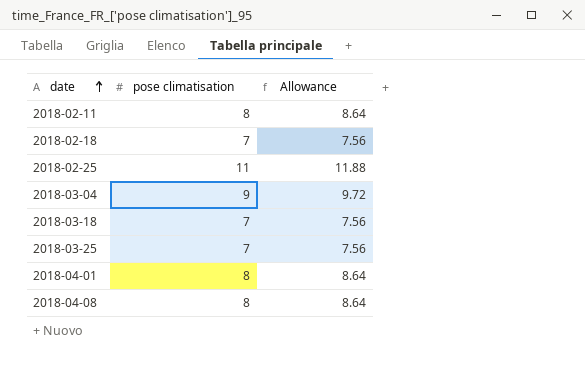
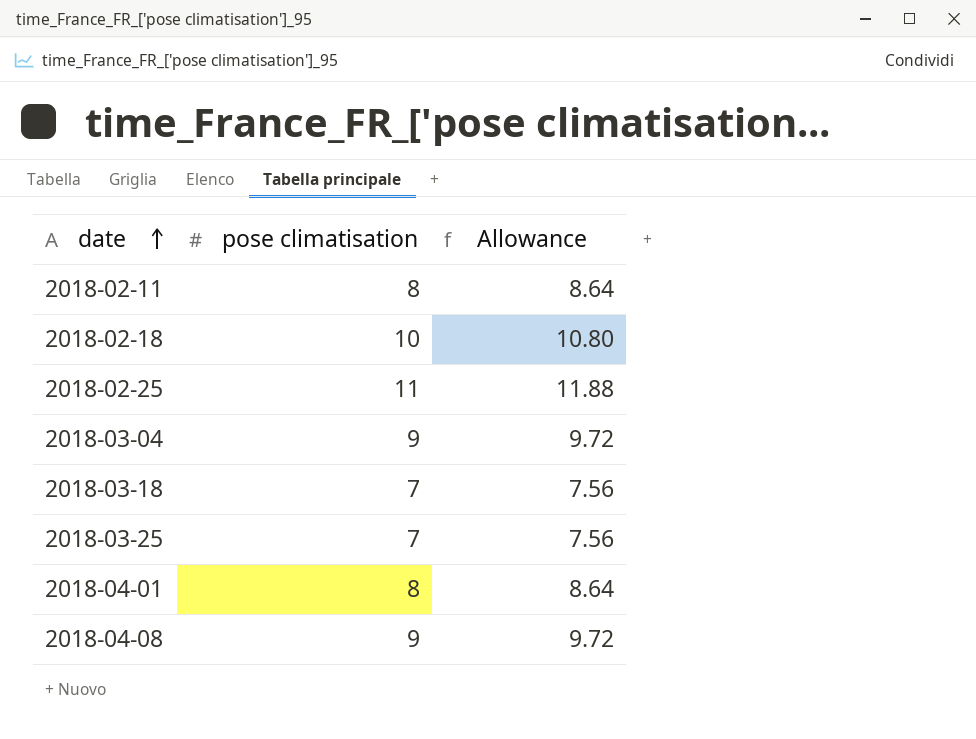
2018-02-18 | pose climatisation: 7 -> 10
2018-02-18 | Allowance: 7.56 -> 10.80
2018-04-08 | pose climatisation: 8 -> 9
2018-04-08 | Allowance: 8.64 -> 9.72

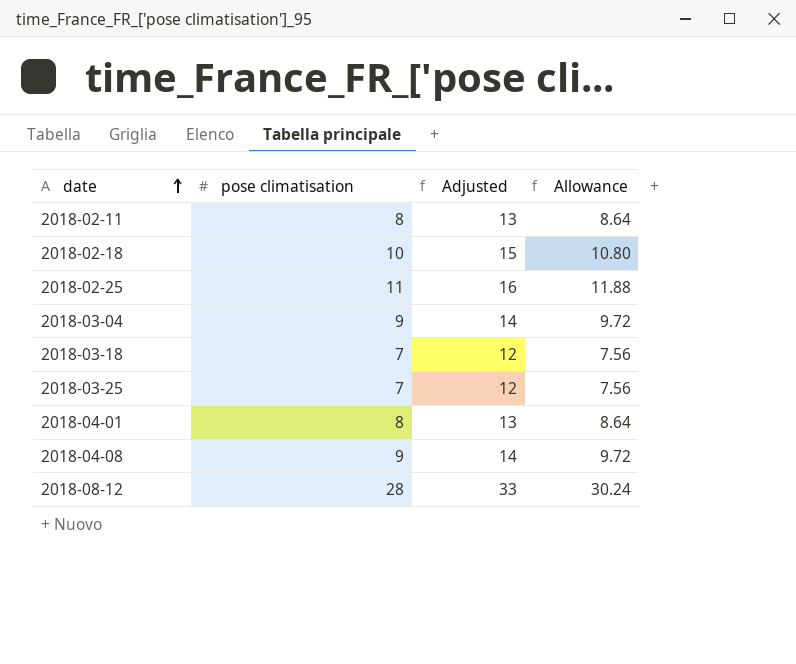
column Adjusted | formula: none -> [pose climatisation] + 5
row 2018-08-12: none -> 28 | 33 | 30.24

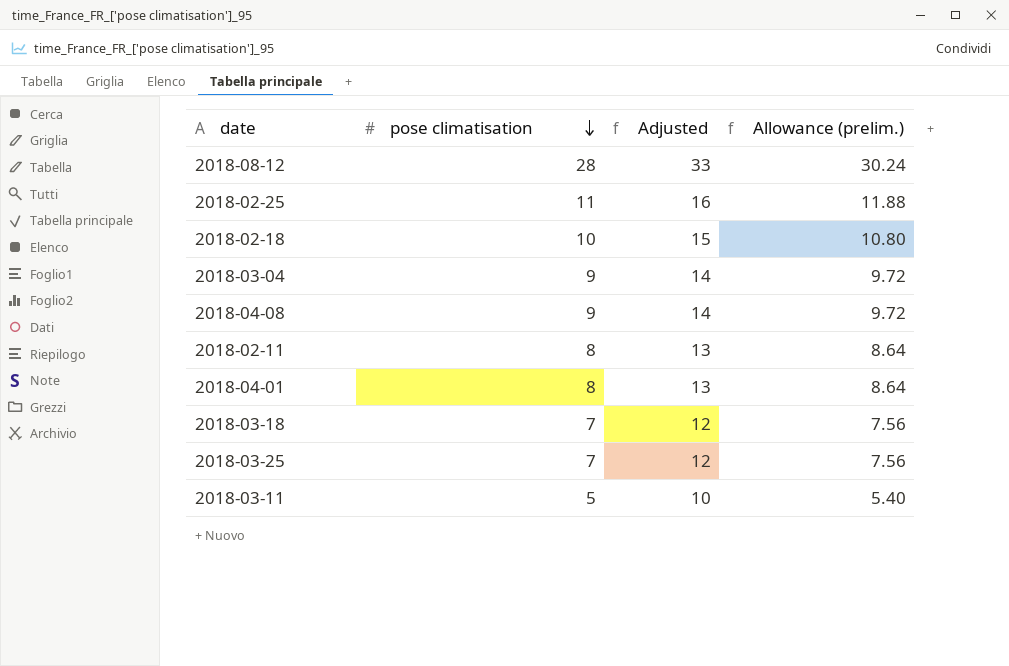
row order: date ascending -> pose climatisation descending
column name: Allowance -> Allowance (prelim.)
row 2018-03-11: none -> 5 | 10 | 5.40

